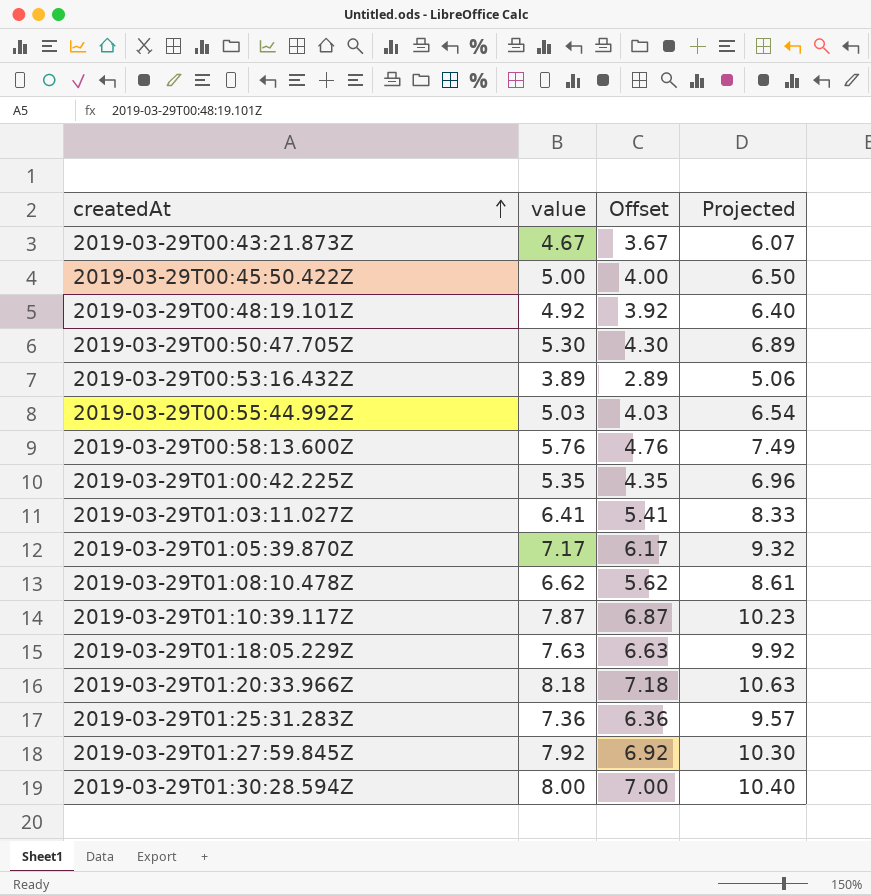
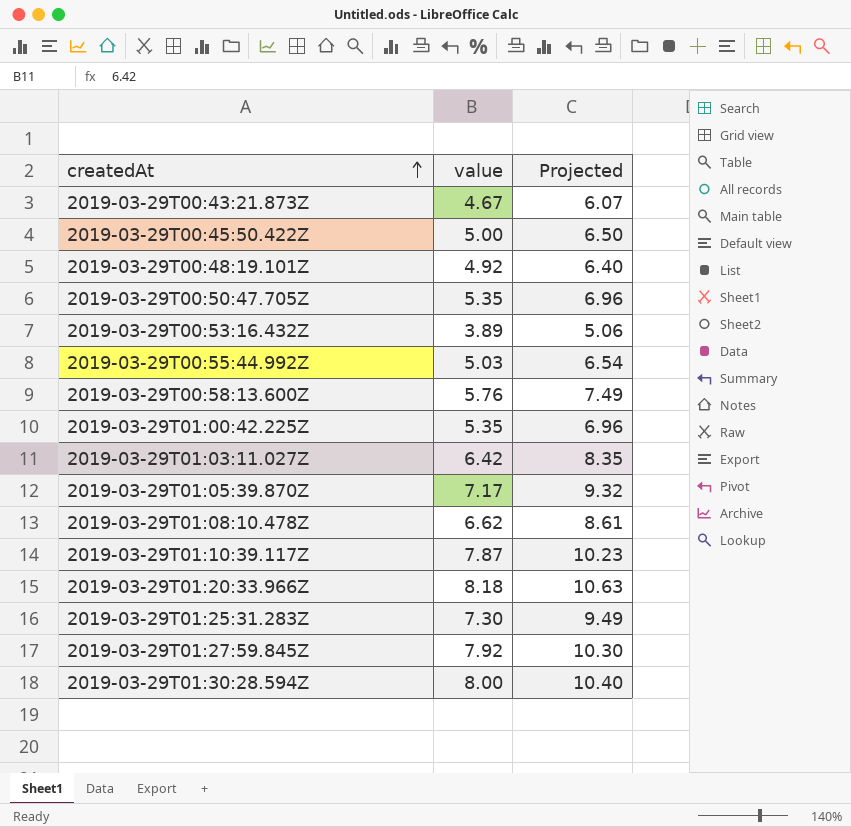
column Offset | formula: [value] - 1 -> none
row 2019-03-29T01:18:05.229Z: 7.63 | 6.63 | 9.92 -> none
2019-03-29T00:50:47.705Z | value: 5.30 -> 5.35
2019-03-29T00:50:47.705Z | Projected: 6.89 -> 6.96
2019-03-29T01:03:11.027Z | value: 6.41 -> 6.42
2019-03-29T01:03:11.027Z | Projected: 8.33 -> 8.35
2019-03-29T01:25:31.283Z | value: 7.36 -> 7.30
2019-03-29T01:25:31.283Z | Projected: 9.57 -> 9.49

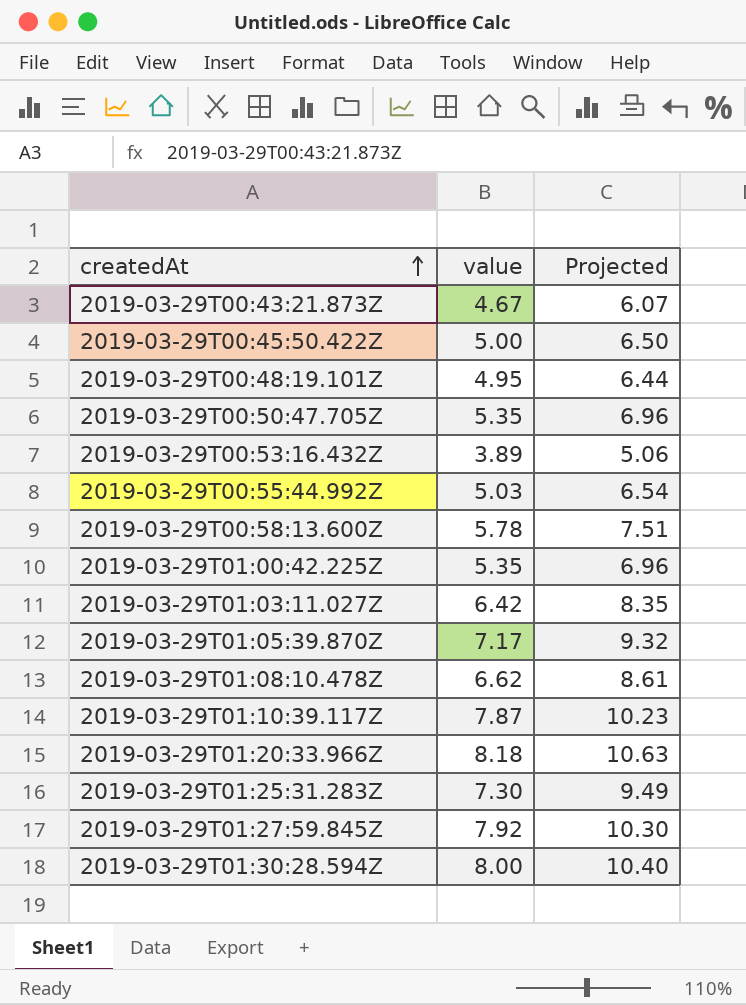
2019-03-29T00:48:19.101Z | value: 4.92 -> 4.95
2019-03-29T00:48:19.101Z | Projected: 6.40 -> 6.44
2019-03-29T00:58:13.600Z | value: 5.76 -> 5.78
2019-03-29T00:58:13.600Z | Projected: 7.49 -> 7.51

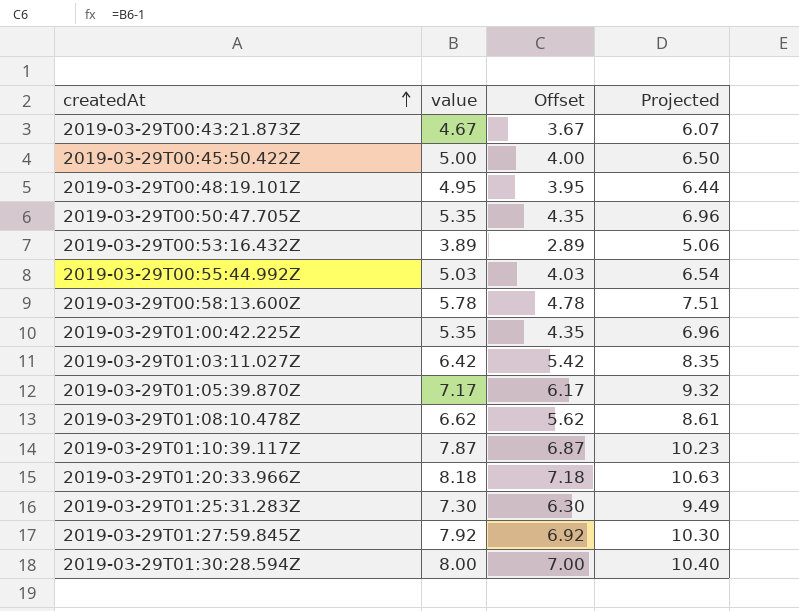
column Offset | formula: none -> [value] - 1

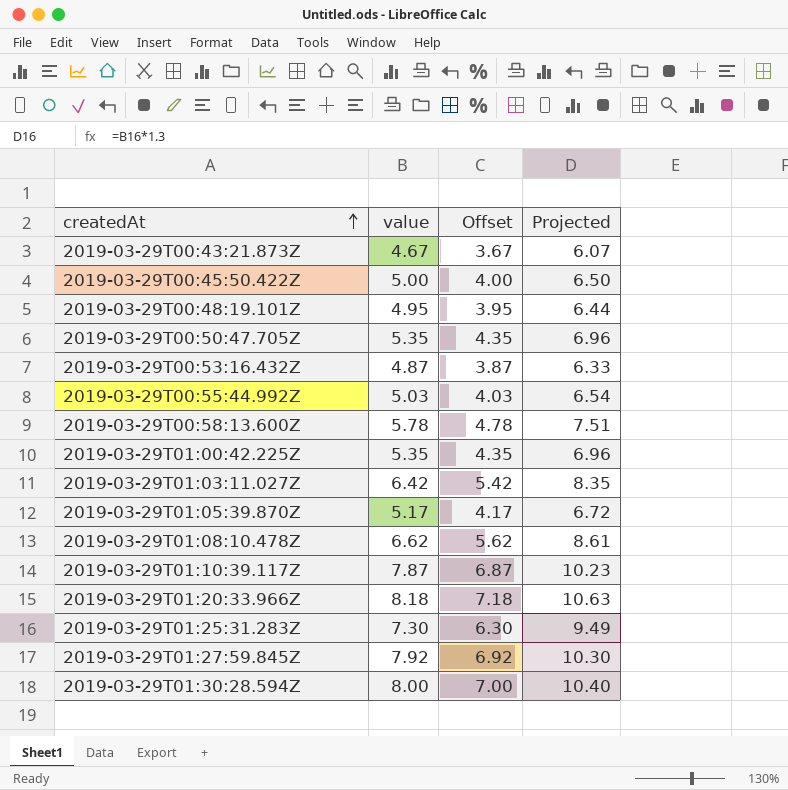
2019-03-29T00:53:16.432Z | value: 3.89 -> 4.87
2019-03-29T00:53:16.432Z | Offset: 2.89 -> 3.87
2019-03-29T00:53:16.432Z | Projected: 5.06 -> 6.33
2019-03-29T01:05:39.870Z | value: 7.17 -> 5.17
2019-03-29T01:05:39.870Z | Offset: 6.17 -> 4.17
2019-03-29T01:05:39.870Z | Projected: 9.32 -> 6.72

